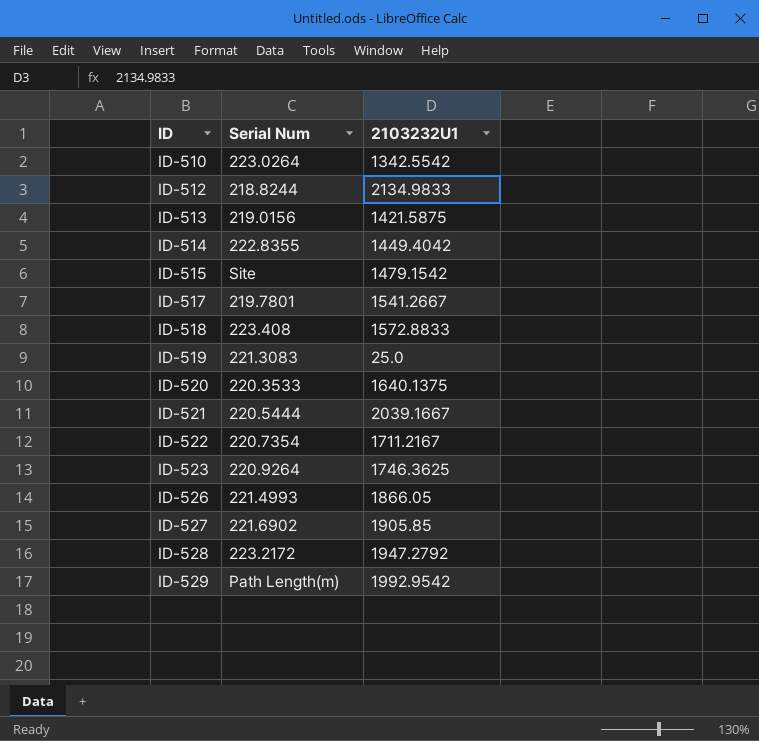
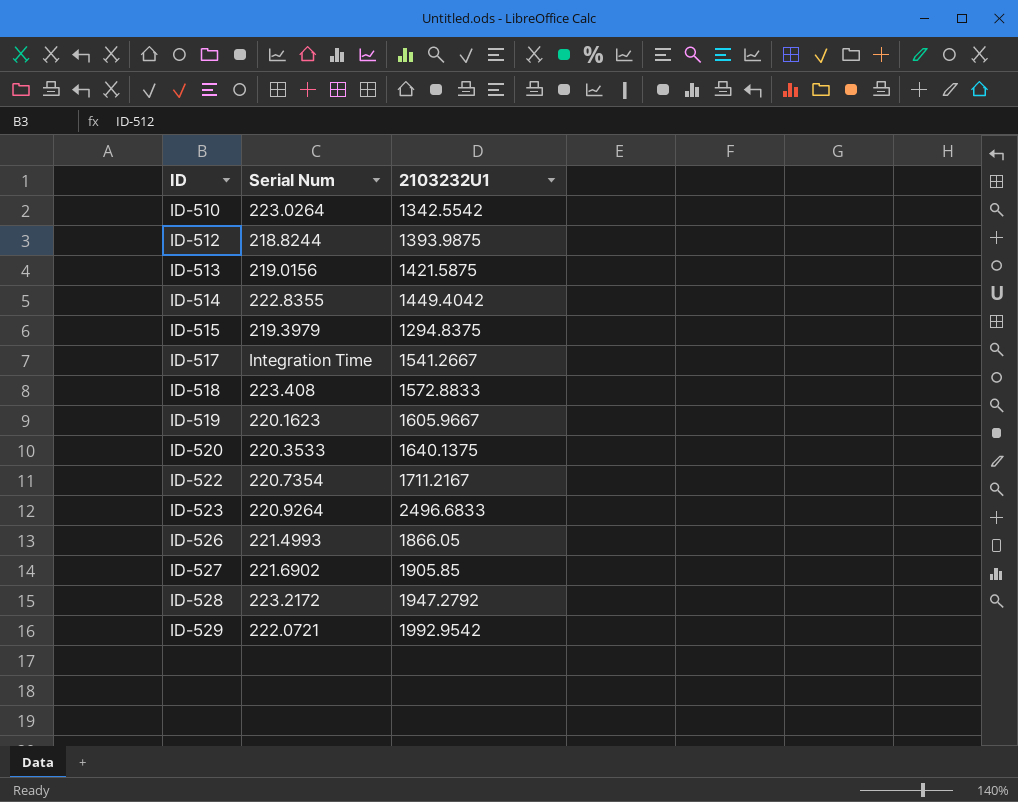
row ID-521: 220.5444 | 2039.1667 -> none
ID-512 | 2103232U1: 2134.9833 -> 1393.9875
ID-515 | Serial Num: Site -> 219.3979
ID-515 | 2103232U1: 1479.1542 -> 1294.8375
ID-517 | Serial Num: 219.7801 -> Integration Time
ID-519 | Serial Num: 221.3083 -> 220.1623
ID-519 | 2103232U1: 25.0 -> 1605.9667
ID-523 | 2103232U1: 1746.3625 -> 2496.6833
ID-529 | Serial Num: Path Length(m) -> 222.0721

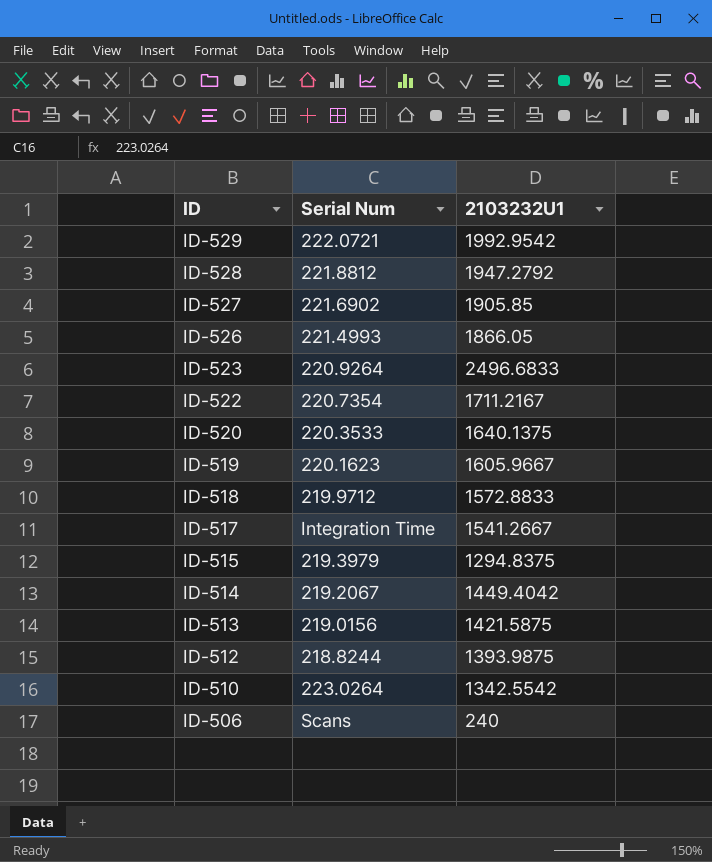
row order: ID ascending -> ID descending
ID-528 | Serial Num: 223.2172 -> 221.8812
ID-518 | Serial Num: 223.408 -> 219.9712
ID-514 | Serial Num: 222.8355 -> 219.2067
row ID-506: none -> Scans | 240

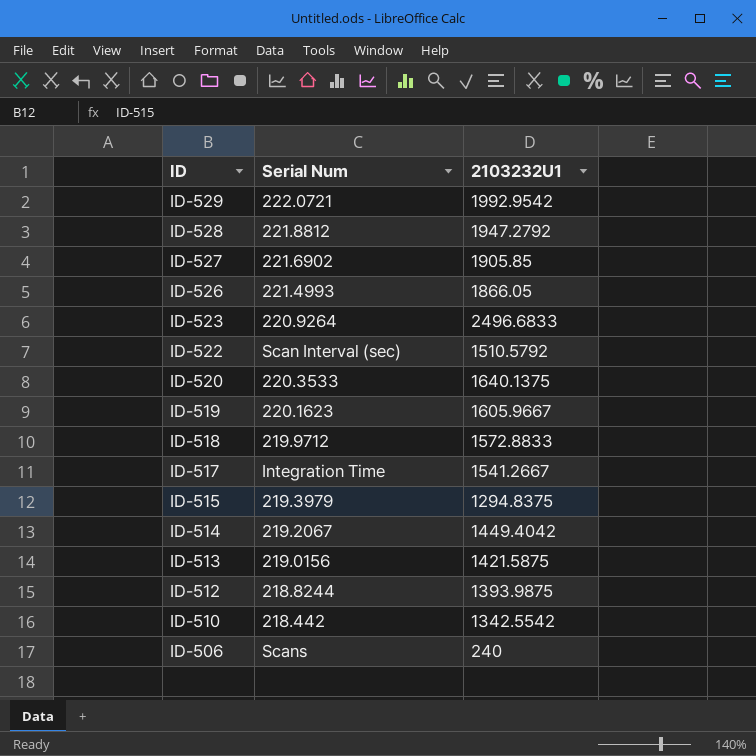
ID-522 | Serial Num: 220.7354 -> Scan Interval (sec)
ID-522 | 2103232U1: 1711.2167 -> 1510.5792
ID-510 | Serial Num: 223.0264 -> 218.442

